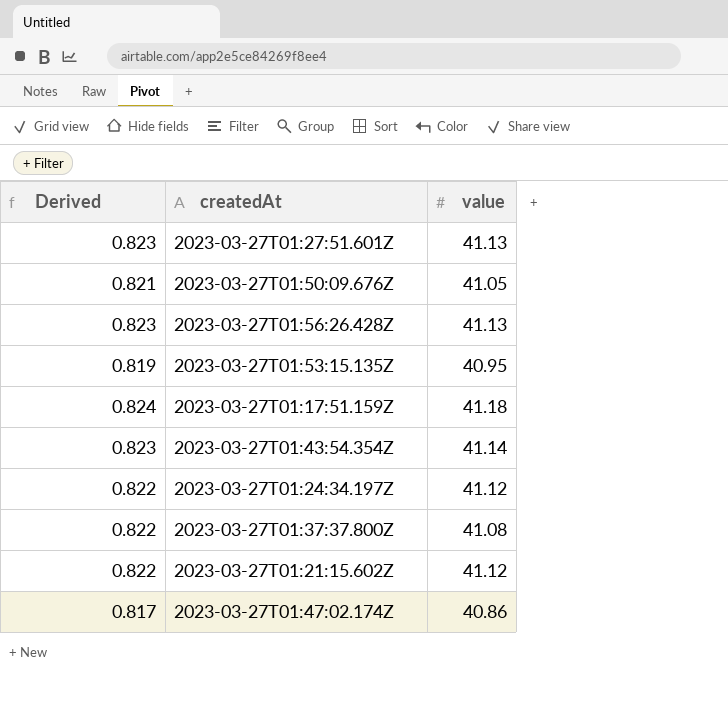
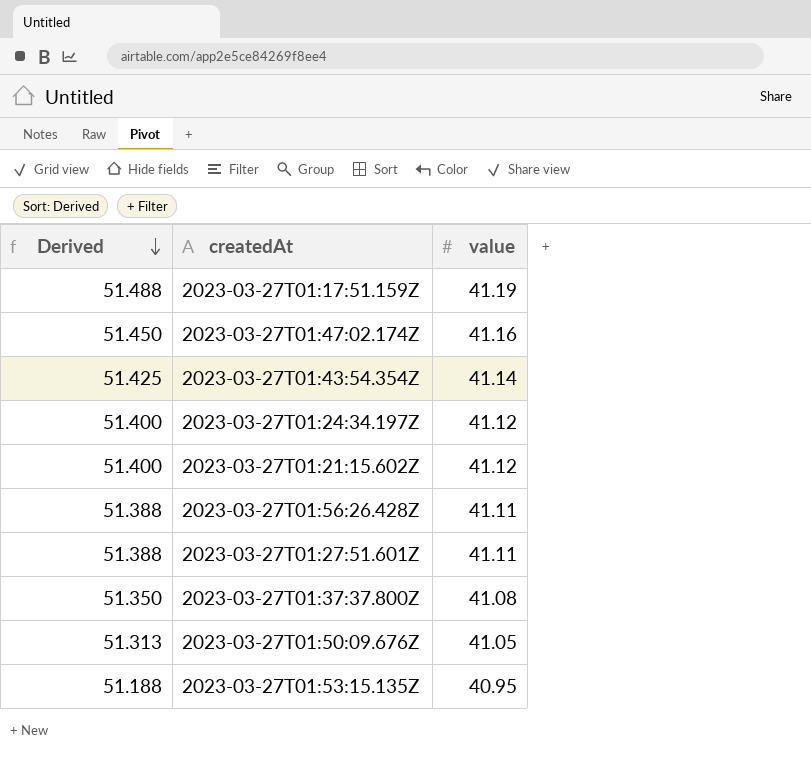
row order: none -> Derived descending
column Derived | formula: [value] * 0.02 -> [value] * 1.25
2023-03-27T01:17:51.159Z | value: 41.18 -> 41.19
2023-03-27T01:47:02.174Z | value: 40.86 -> 41.16
2023-03-27T01:56:26.428Z | value: 41.13 -> 41.11
2023-03-27T01:27:51.601Z | value: 41.13 -> 41.11

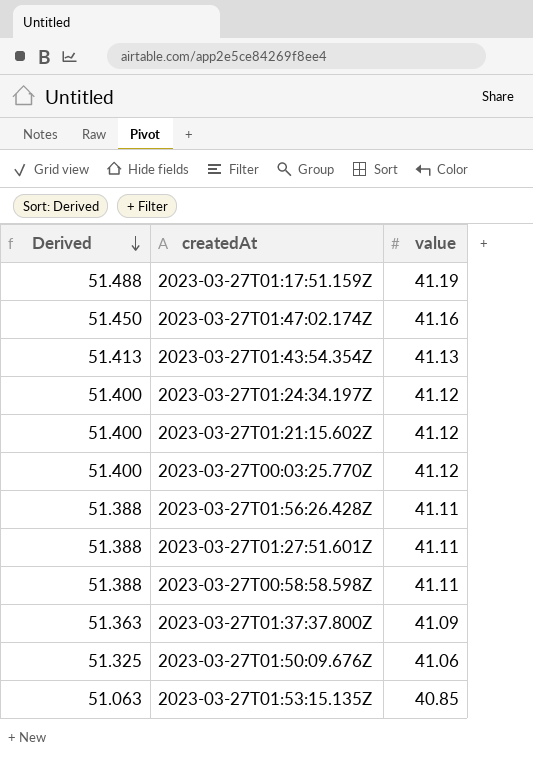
2023-03-27T01:43:54.354Z | Derived: 51.425 -> 51.413
2023-03-27T01:43:54.354Z | value: 41.14 -> 41.13
row 2023-03-27T00:03:25.770Z: none -> 51.400 | 41.12
row 2023-03-27T00:58:58.598Z: none -> 51.388 | 41.11
2023-03-27T01:37:37.800Z | Derived: 51.350 -> 51.363
2023-03-27T01:37:37.800Z | value: 41.08 -> 41.09
2023-03-27T01:50:09.676Z | Derived: 51.313 -> 51.325
2023-03-27T01:50:09.676Z | value: 41.05 -> 41.06
2023-03-27T01:53:15.135Z | Derived: 51.188 -> 51.063
2023-03-27T01:53:15.135Z | value: 40.95 -> 40.85

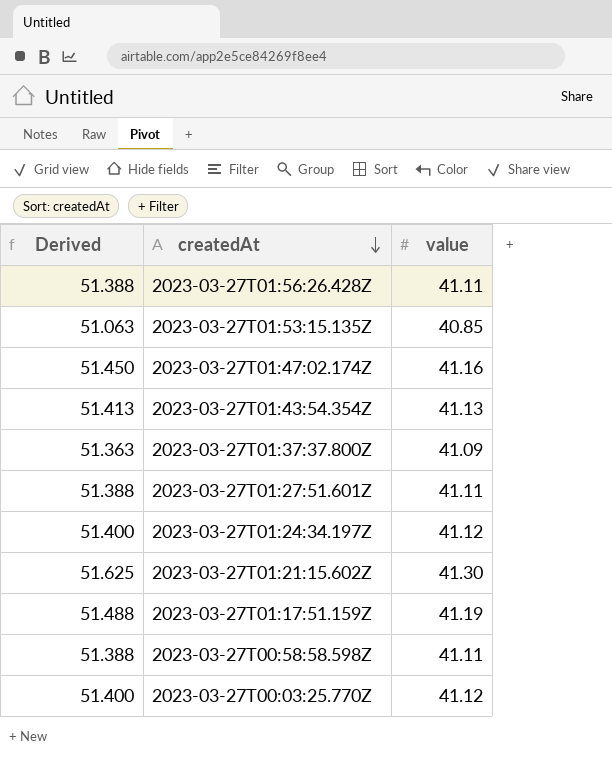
row order: Derived descending -> createdAt descending
row 2023-03-27T01:50:09.676Z: 51.325 | 41.06 -> none
2023-03-27T01:21:15.602Z | Derived: 51.400 -> 51.625
2023-03-27T01:21:15.602Z | value: 41.12 -> 41.30

